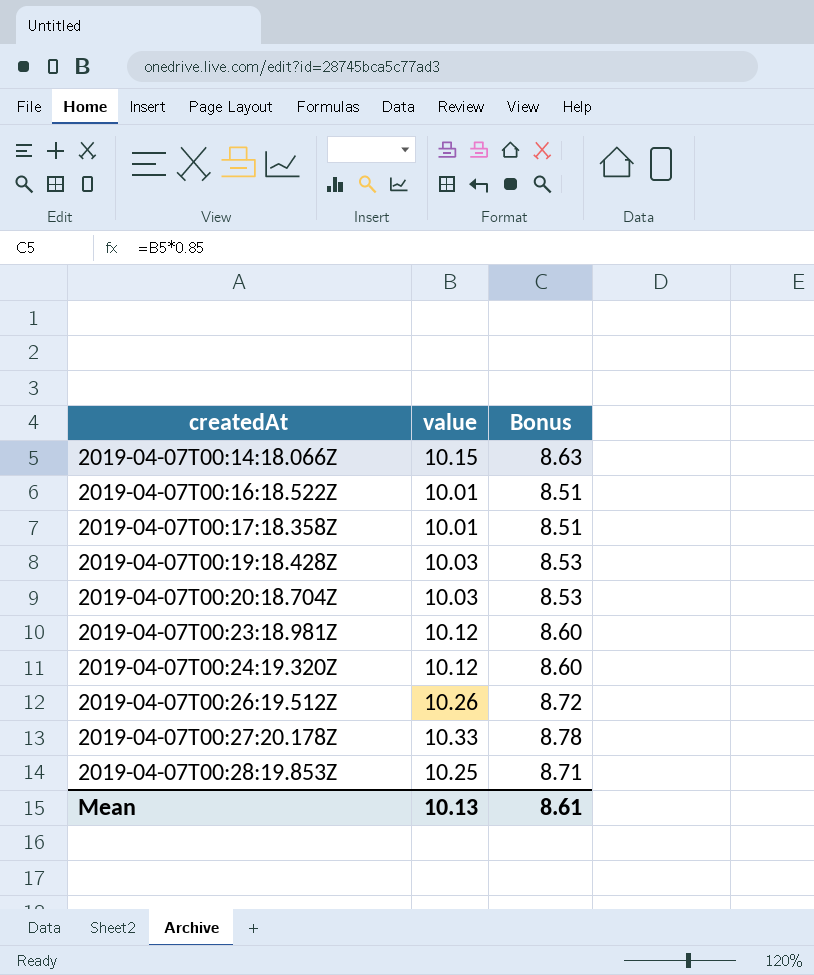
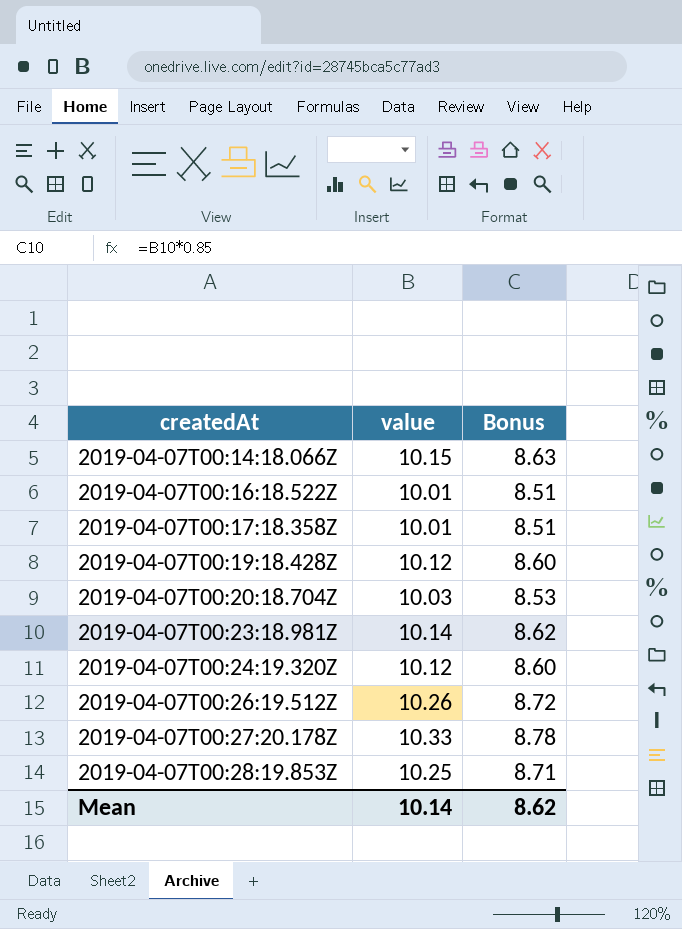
2019-04-07T00:19:18.428Z | value: 10.03 -> 10.12
2019-04-07T00:19:18.428Z | Bonus: 8.53 -> 8.60
2019-04-07T00:23:18.981Z | value: 10.12 -> 10.14
2019-04-07T00:23:18.981Z | Bonus: 8.60 -> 8.62
Mean | value: 10.13 -> 10.14
Mean | Bonus: 8.61 -> 8.62

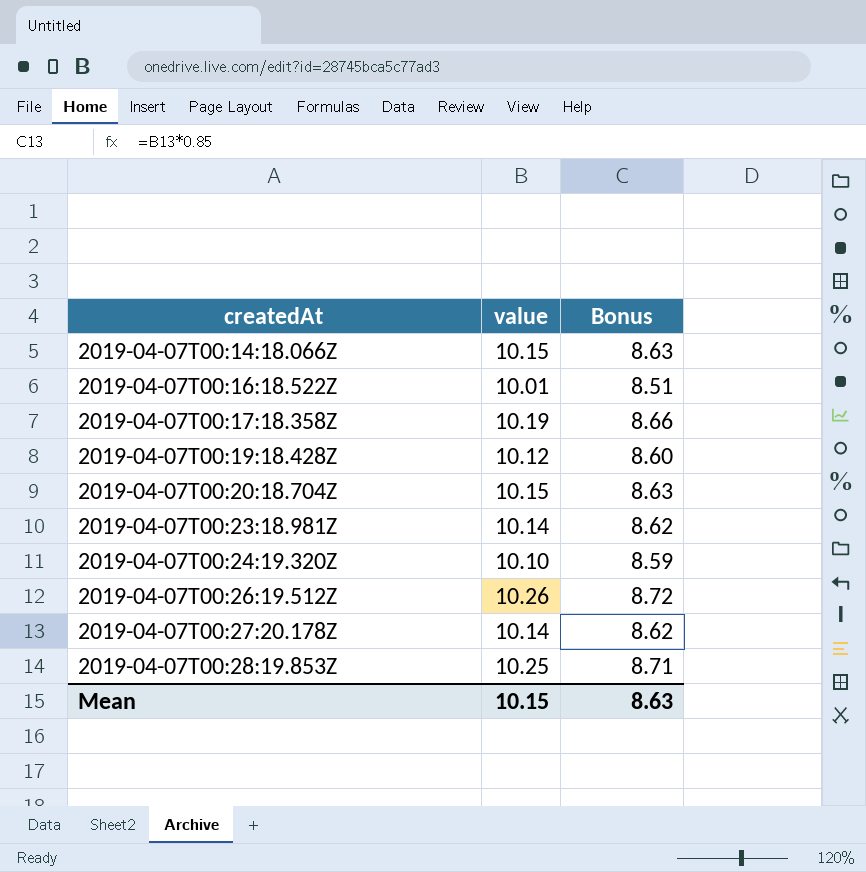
2019-04-07T00:17:18.358Z | value: 10.01 -> 10.19
2019-04-07T00:17:18.358Z | Bonus: 8.51 -> 8.66
2019-04-07T00:20:18.704Z | value: 10.03 -> 10.15
2019-04-07T00:20:18.704Z | Bonus: 8.53 -> 8.63
2019-04-07T00:24:19.320Z | value: 10.12 -> 10.10
2019-04-07T00:24:19.320Z | Bonus: 8.60 -> 8.59
2019-04-07T00:27:20.178Z | value: 10.33 -> 10.14
2019-04-07T00:27:20.178Z | Bonus: 8.78 -> 8.62
Mean | value: 10.14 -> 10.15
Mean | Bonus: 8.62 -> 8.63

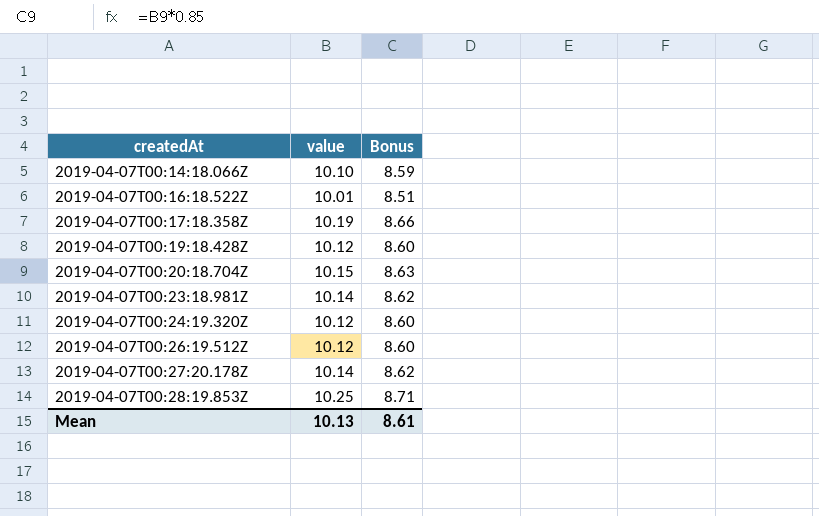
2019-04-07T00:14:18.066Z | value: 10.15 -> 10.10
2019-04-07T00:14:18.066Z | Bonus: 8.63 -> 8.59
2019-04-07T00:24:19.320Z | value: 10.10 -> 10.12
2019-04-07T00:24:19.320Z | Bonus: 8.59 -> 8.60
2019-04-07T00:26:19.512Z | value: 10.26 -> 10.12
2019-04-07T00:26:19.512Z | Bonus: 8.72 -> 8.60
Mean | value: 10.15 -> 10.13
Mean | Bonus: 8.63 -> 8.61

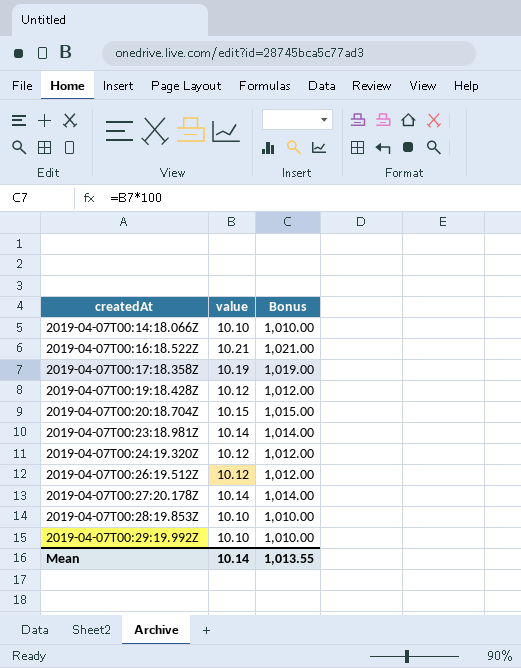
column Bonus | formula: [value] * 0.85 -> [value] * 100
2019-04-07T00:16:18.522Z | value: 10.01 -> 10.21
2019-04-07T00:28:19.853Z | value: 10.25 -> 10.10
row 2019-04-07T00:29:19.992Z: none -> 10.10 | 1,010.00
Mean | value: 10.13 -> 10.14
Mean | Bonus: 8.61 -> 1,013.55

